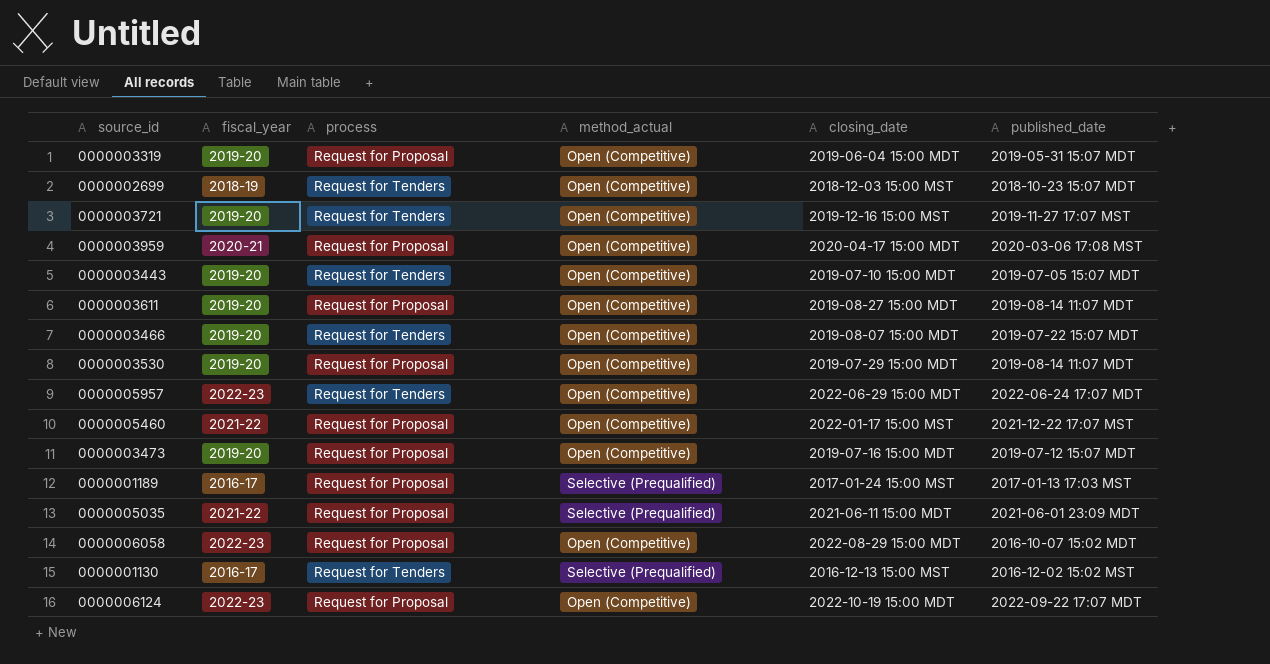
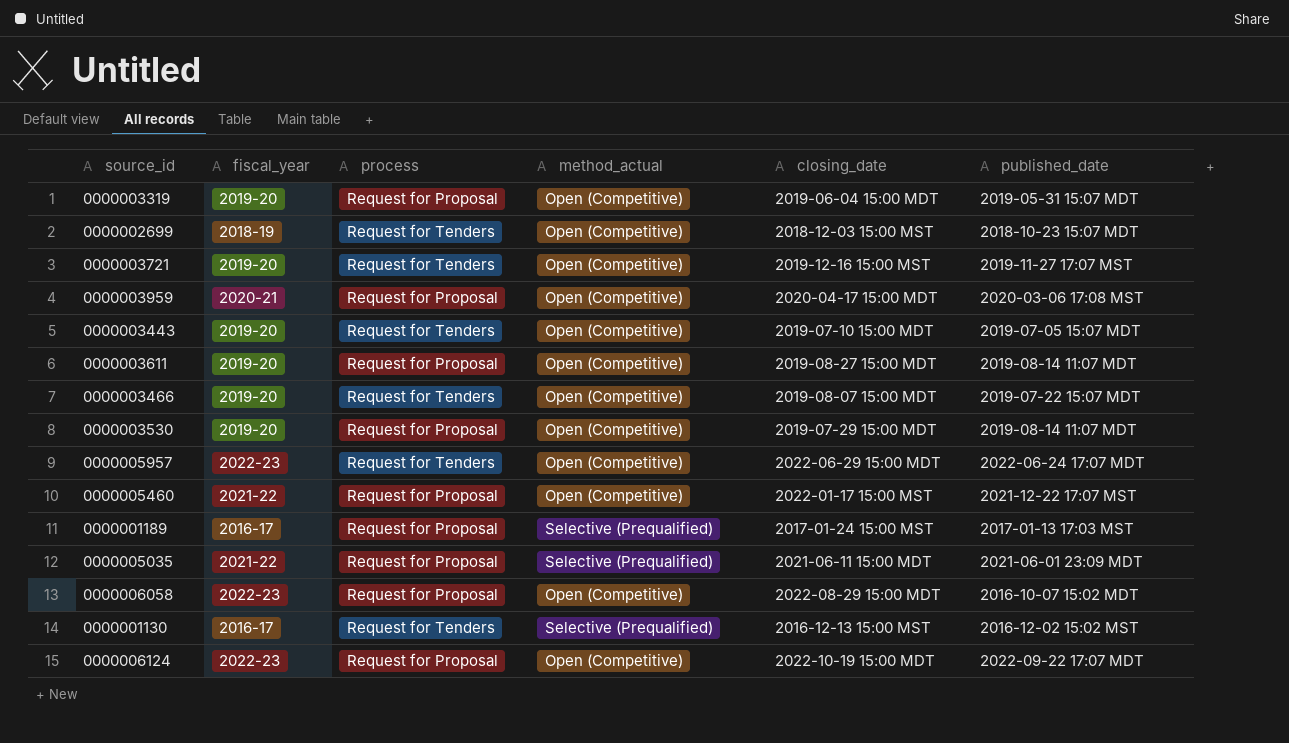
row 0000003473: 2019-20 | Request for Proposal | Open (Competitive) | 2019-07-16 15:00 MDT | 2019-07-12 15:07 MDT -> none

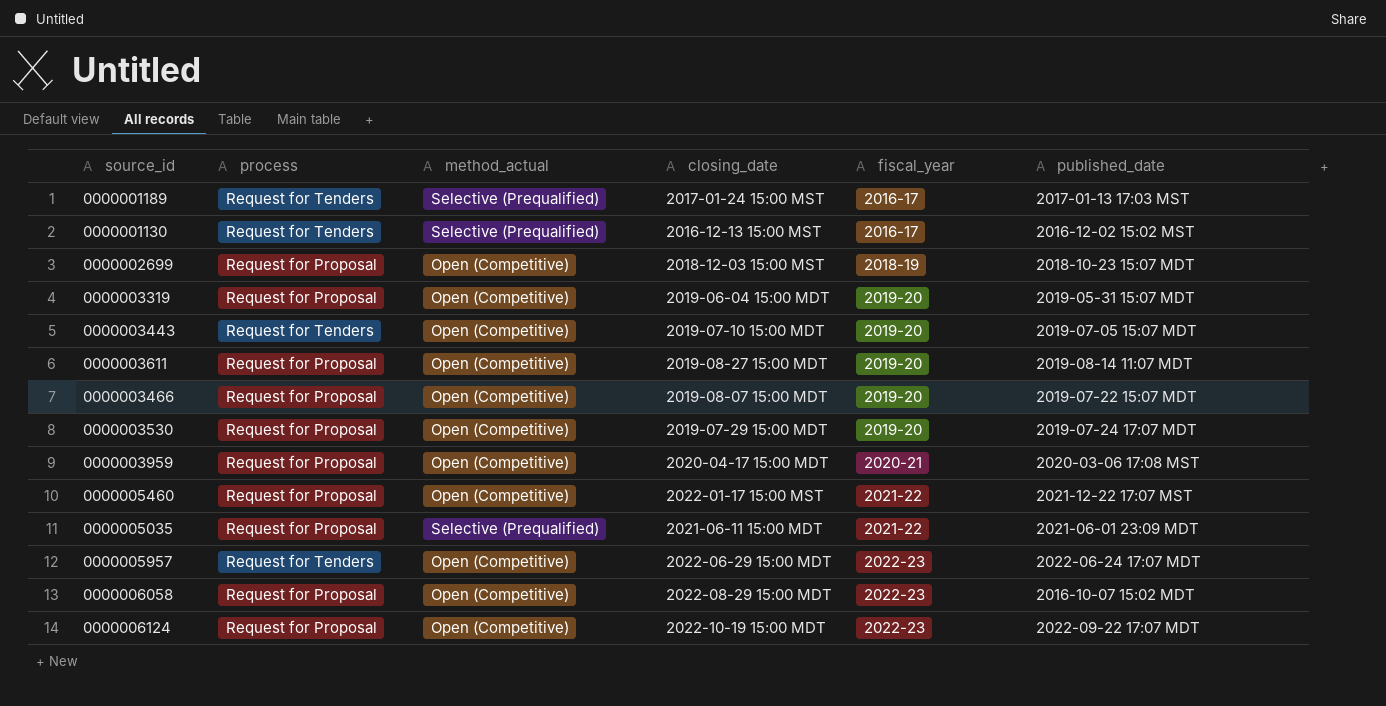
row order: none -> fiscal_year ascending
column fiscal_year | position: 2 -> 5
row 0000003721: 2019-20 | Request for Tenders | Open (Competitive) | 2019-12-16 15:00 MST | 2019-11-27 17:07 MST -> none
0000001189 | process: Request for Proposal -> Request for Tenders
0000002699 | process: Request for Tenders -> Request for Proposal
0000003466 | process: Request for Tenders -> Request for Proposal
0000003530 | published_date: 2019-08-14 11:07 MDT -> 2019-07-24 17:07 MDT

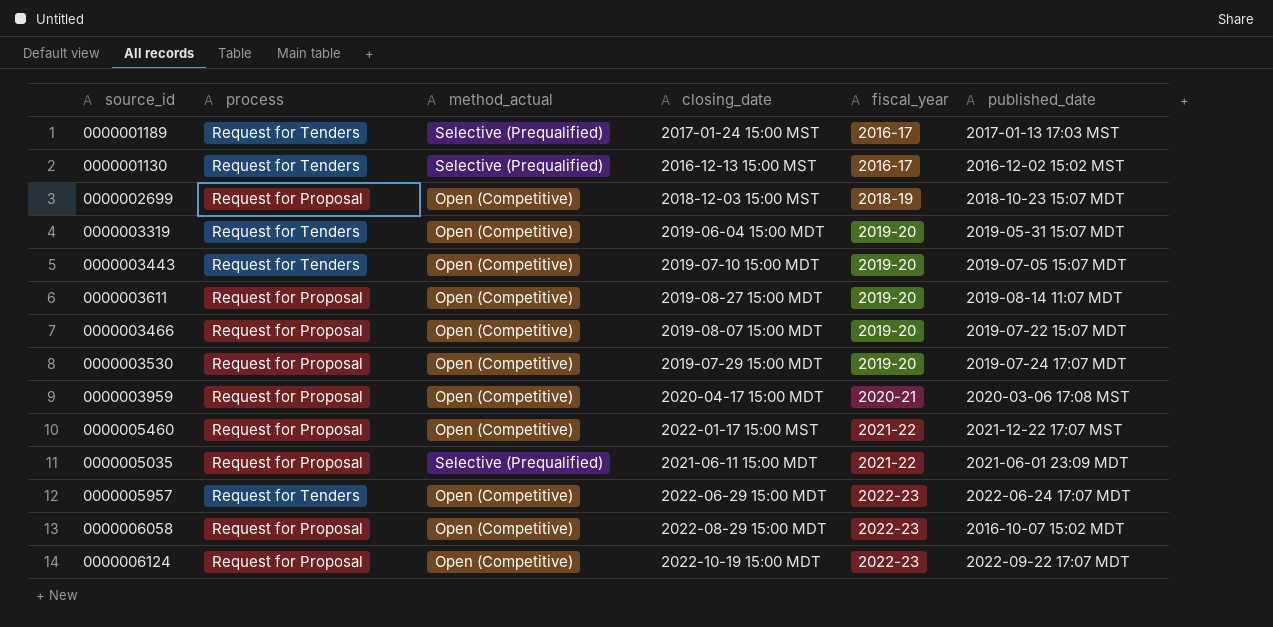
0000003319 | process: Request for Proposal -> Request for Tenders

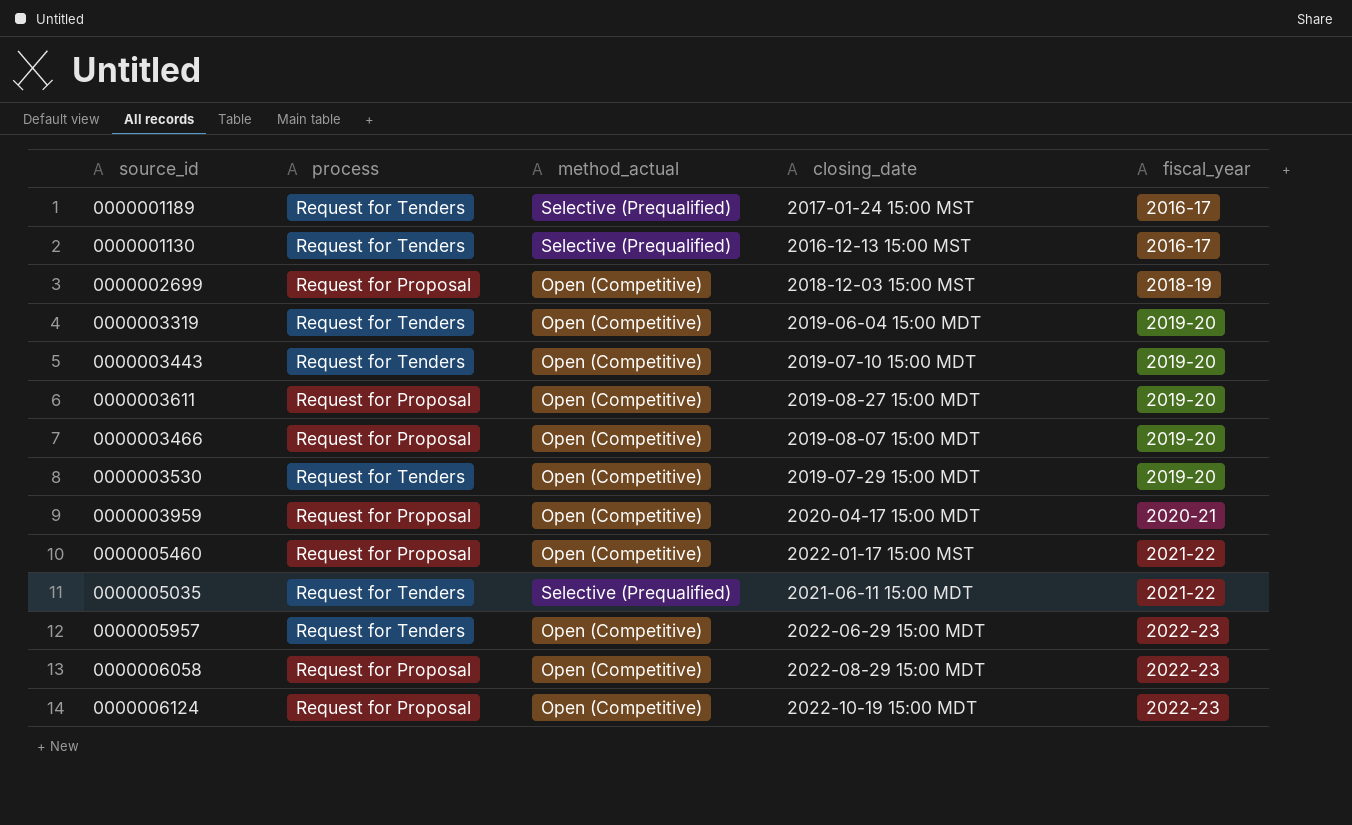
column published_date | position: 6 -> none
0000003530 | process: Request for Proposal -> Request for Tenders
0000005035 | process: Request for Proposal -> Request for Tenders

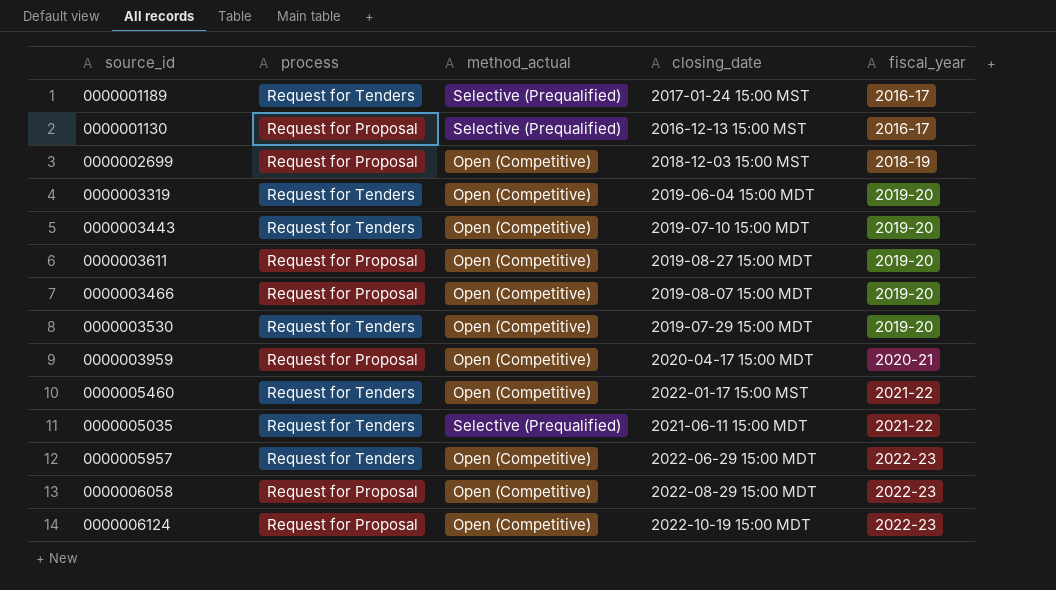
0000001130 | process: Request for Tenders -> Request for Proposal
0000005460 | process: Request for Proposal -> Request for Tenders

